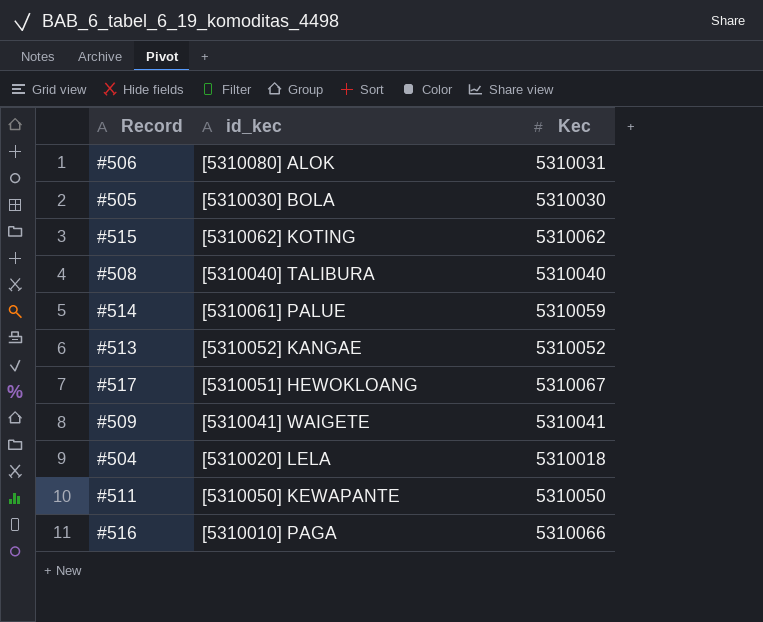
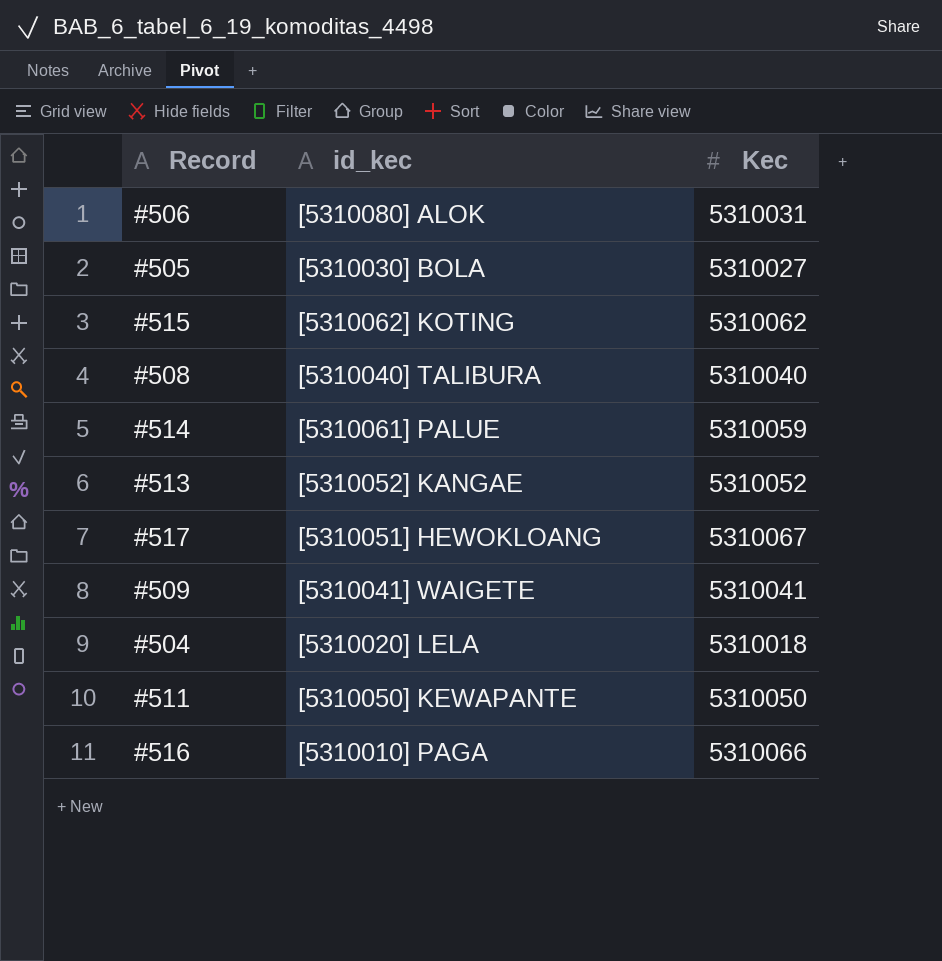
#505 | Kec: 5310030 -> 5310027

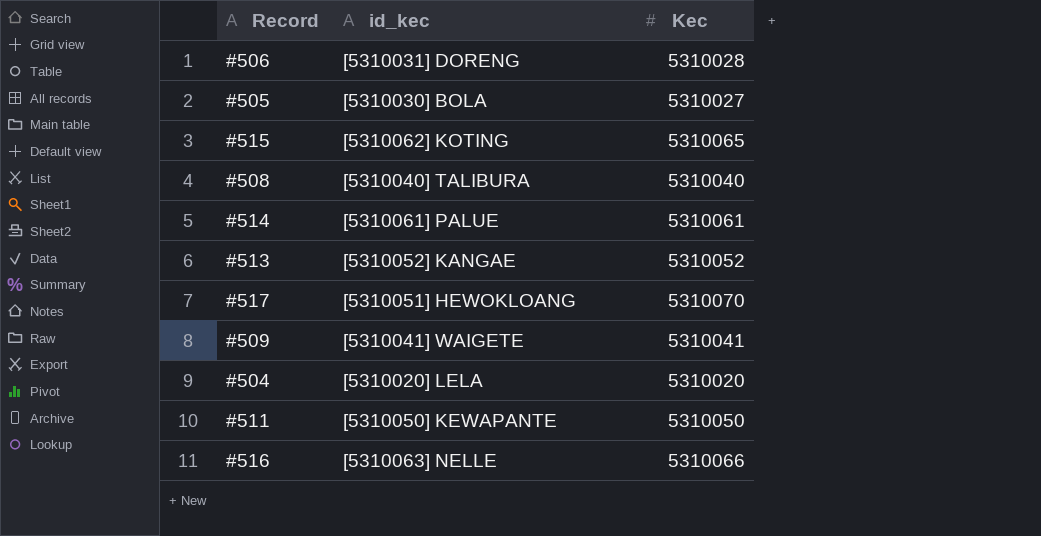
#506 | id_kec: [5310080] ALOK -> [5310031] DORENG
#506 | Kec: 5310031 -> 5310028
#515 | Kec: 5310062 -> 5310065
#514 | Kec: 5310059 -> 5310061
#517 | Kec: 5310067 -> 5310070
#504 | Kec: 5310018 -> 5310020
#516 | id_kec: [5310010] PAGA -> [5310063] NELLE

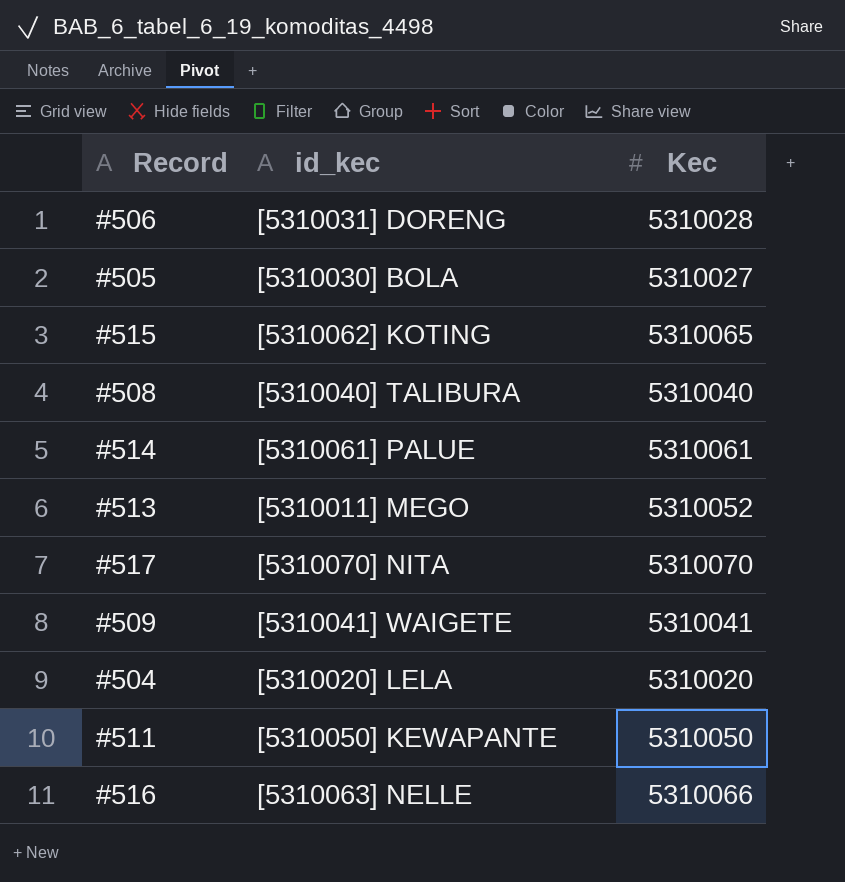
#513 | id_kec: [5310052] KANGAE -> [5310011] MEGO
#517 | id_kec: [5310051] HEWOKLOANG -> [5310070] NITA

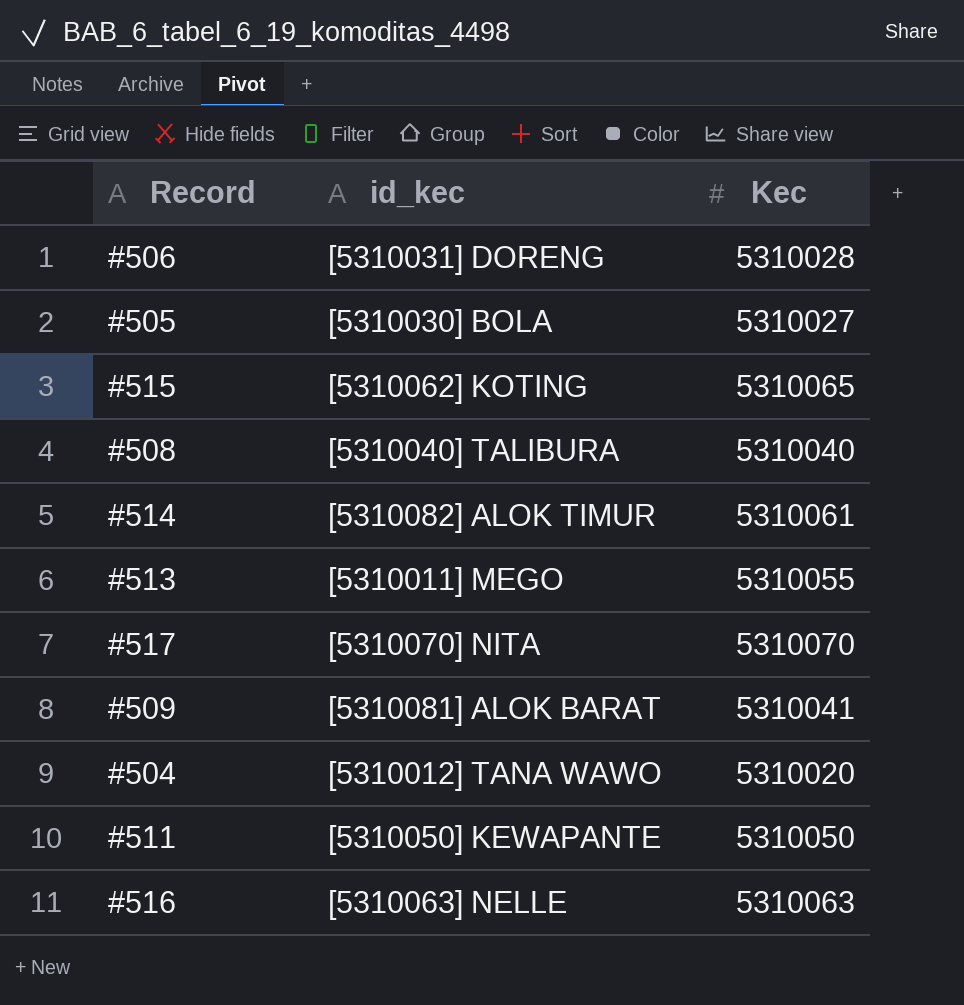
#514 | id_kec: [5310061] PALUE -> [5310082] ALOK TIMUR
#513 | Kec: 5310052 -> 5310055
#509 | id_kec: [5310041] WAIGETE -> [5310081] ALOK BARAT
#504 | id_kec: [5310020] LELA -> [5310012] TANA WAWO
#516 | Kec: 5310066 -> 5310063

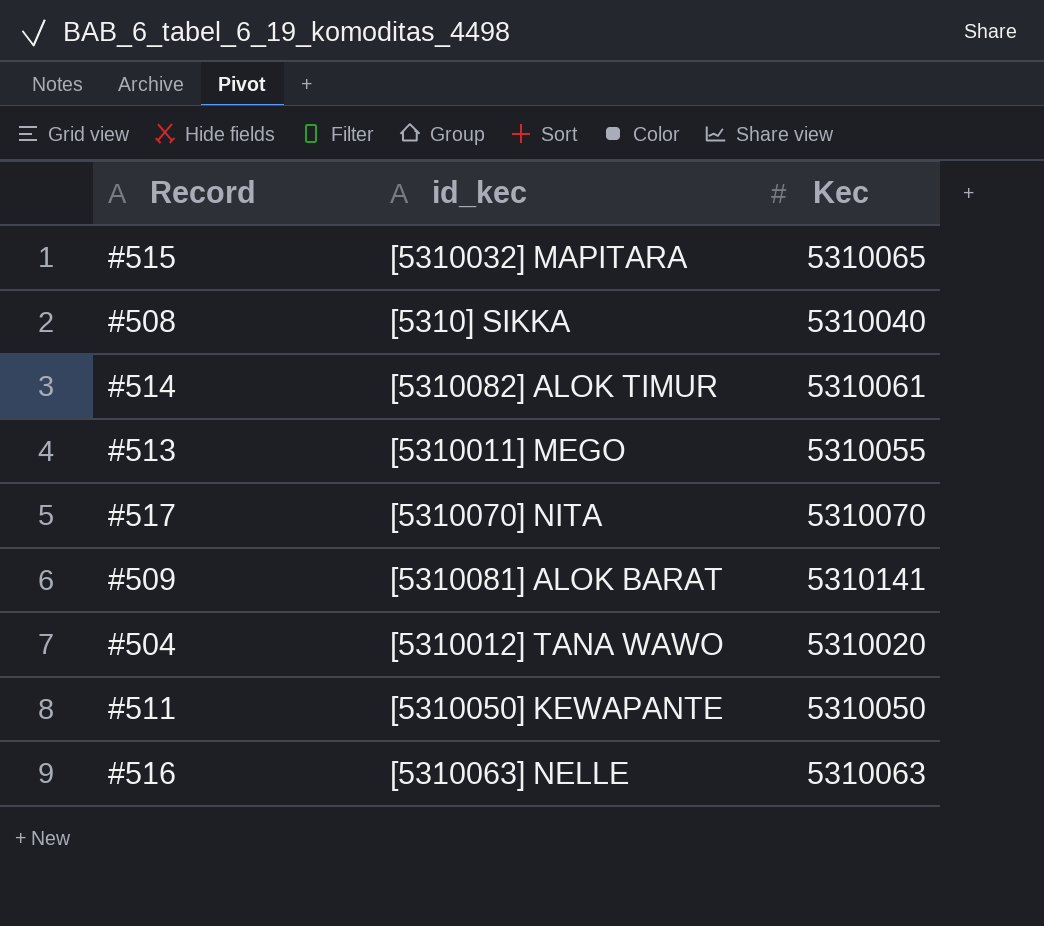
row #506: [5310031] DORENG | 5310028 -> none
row #505: [5310030] BOLA | 5310027 -> none
#515 | id_kec: [5310062] KOTING -> [5310032] MAPITARA
#508 | id_kec: [5310040] TALIBURA -> [5310] SIKKA
#509 | Kec: 5310041 -> 5310141

